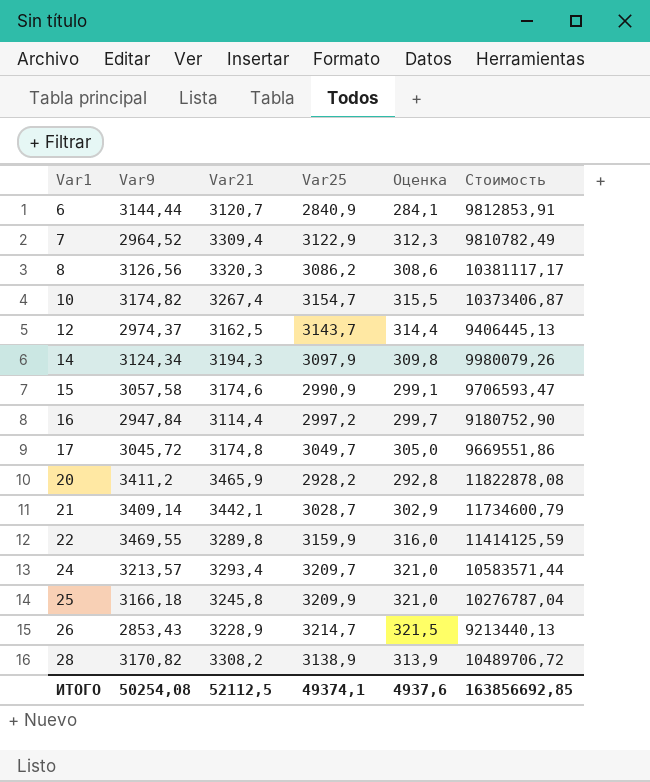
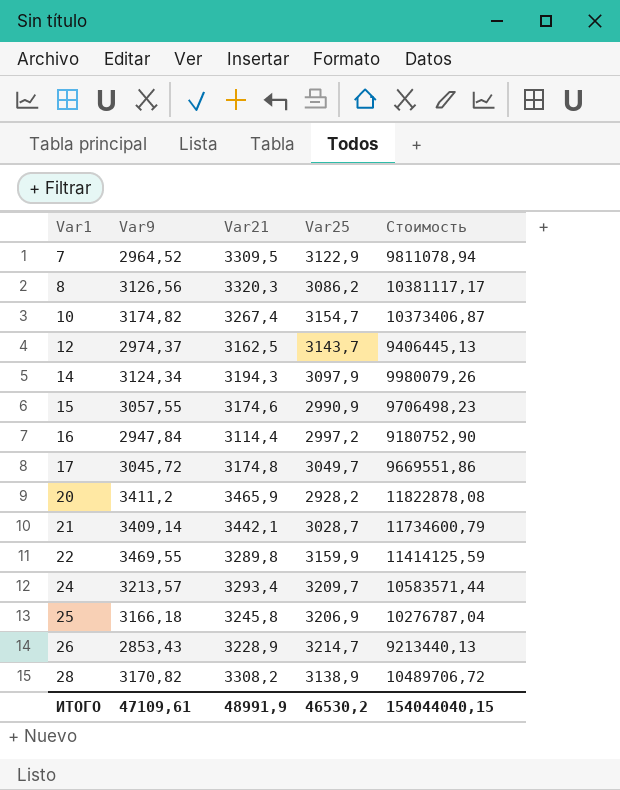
column Оценка | formula: [Var25] * 0,1 -> none
row 6: 3144,44 | 3120,7 | 2840,9 | 284,1 | 9812853,91 -> none
7 | Var21: 3309,4 -> 3309,5
7 | Стоимость: 9810782,49 -> 9811078,94
15 | Var9: 3057,58 -> 3057,55
15 | Стоимость: 9706593,47 -> 9706498,23
25 | Var25: 3209,9 -> 3206,9
ИТОГО | Var9: 50254,08 -> 47109,61
ИТОГО | Var21: 52112,5 -> 48991,9
ИТОГО | Var25: 49374,1 -> 46530,2
ИТОГО | Стоимость: 163856692,85 -> 154044040,15

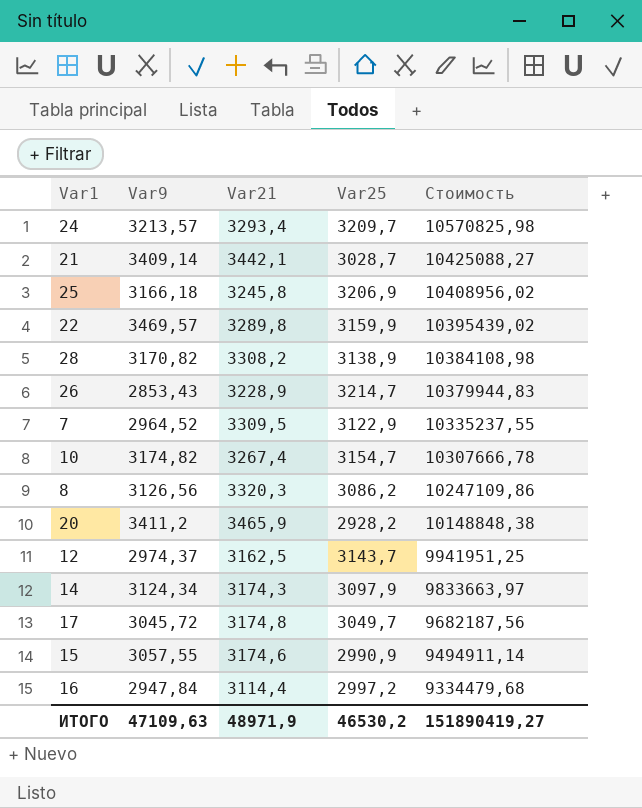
row order: Var1 ascending -> Стоимость descending
column Стоимость | formula: [Var9] * [Var21] -> [Var21] * [Var25]
22 | Var9: 3469,55 -> 3469,57
14 | Var21: 3194,3 -> 3174,3
ИТОГО | Var9: 47109,61 -> 47109,63
ИТОГО | Var21: 48991,9 -> 48971,9
ИТОГО | Стоимость: 154044040,15 -> 151890419,27

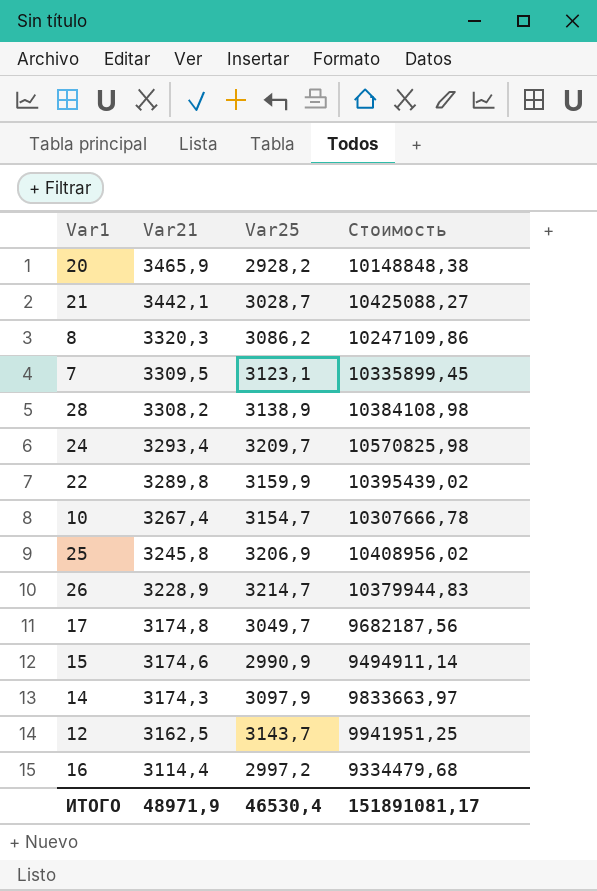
row order: Стоимость descending -> Var21 descending
column Var9 | position: 2 -> none
7 | Var25: 3122,9 -> 3123,1
7 | Стоимость: 10335237,55 -> 10335899,45
ИТОГО | Var25: 46530,2 -> 46530,4
ИТОГО | Стоимость: 151890419,27 -> 151891081,17

